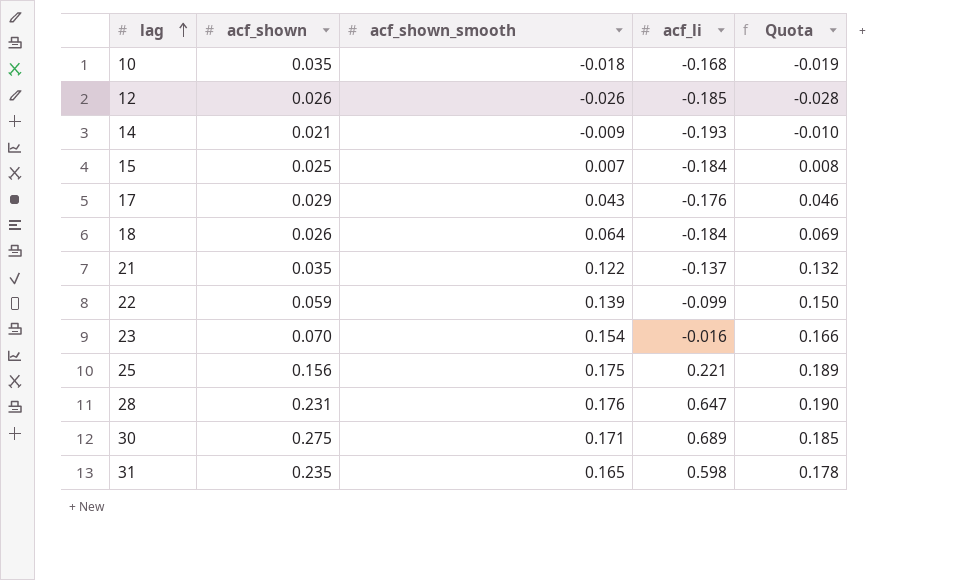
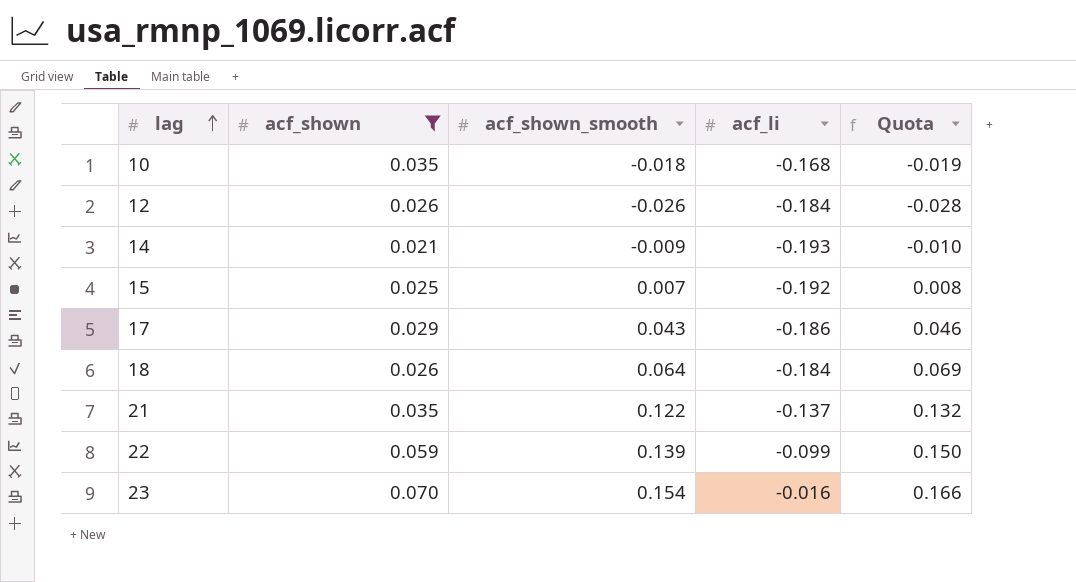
filter: none -> acf_shown <= 0.070
12 | acf_li: -0.185 -> -0.184
15 | acf_li: -0.184 -> -0.192
17 | acf_li: -0.176 -> -0.186

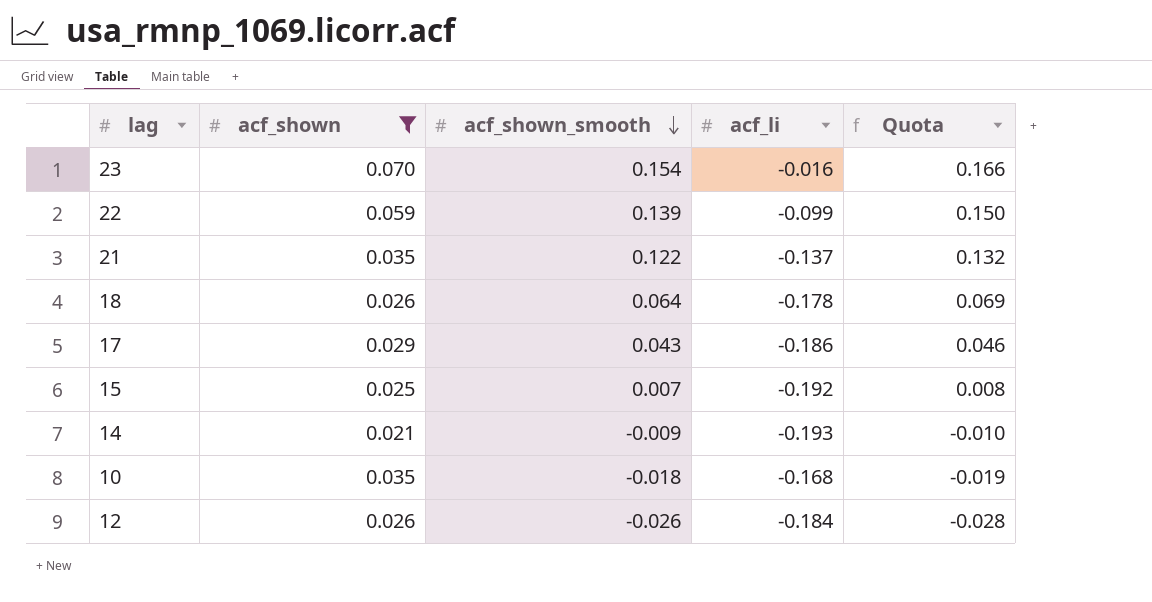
row order: lag ascending -> acf_shown_smooth descending
18 | acf_li: -0.184 -> -0.178

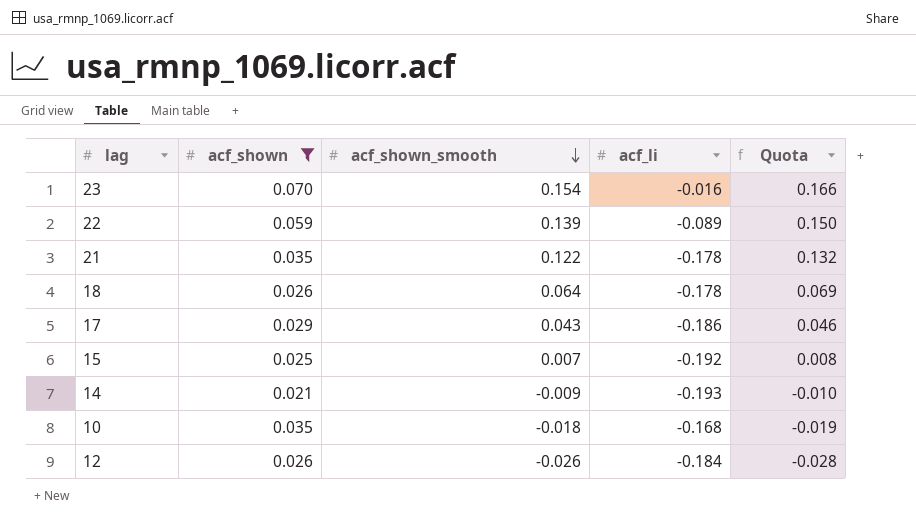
22 | acf_li: -0.099 -> -0.089
21 | acf_li: -0.137 -> -0.178

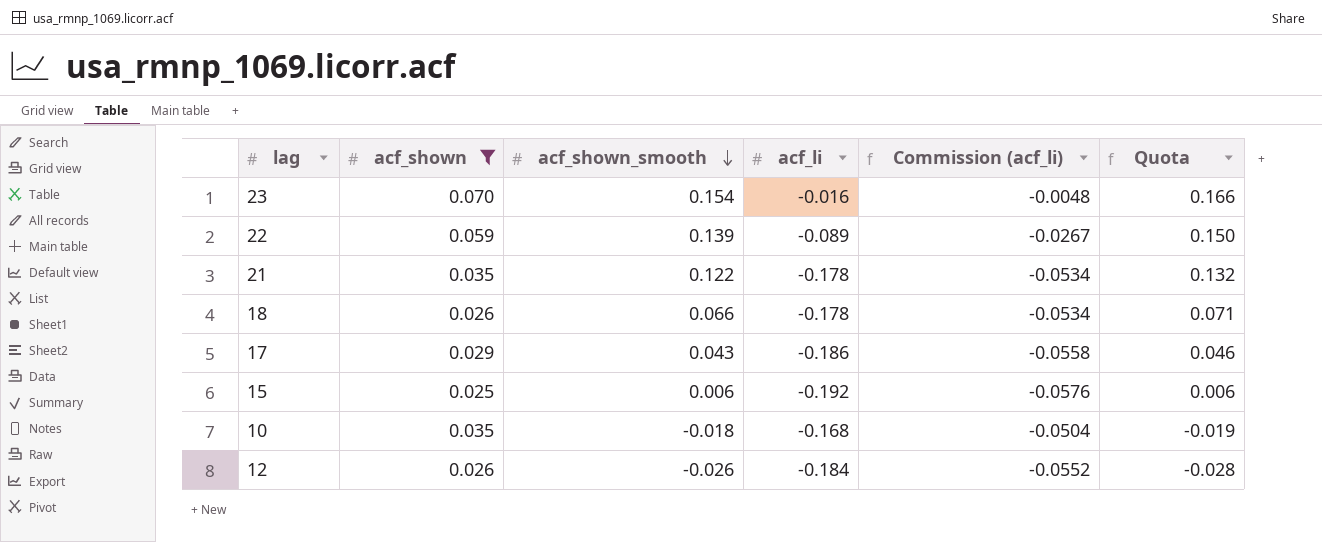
column Commission (acf_li) | formula: none -> [acf_li] * 0.3
row 14: 0.021 | -0.009 | -0.193 | -0.010 -> none
18 | acf_shown_smooth: 0.064 -> 0.066
18 | Quota: 0.069 -> 0.071
15 | acf_shown_smooth: 0.007 -> 0.006
15 | Quota: 0.008 -> 0.006

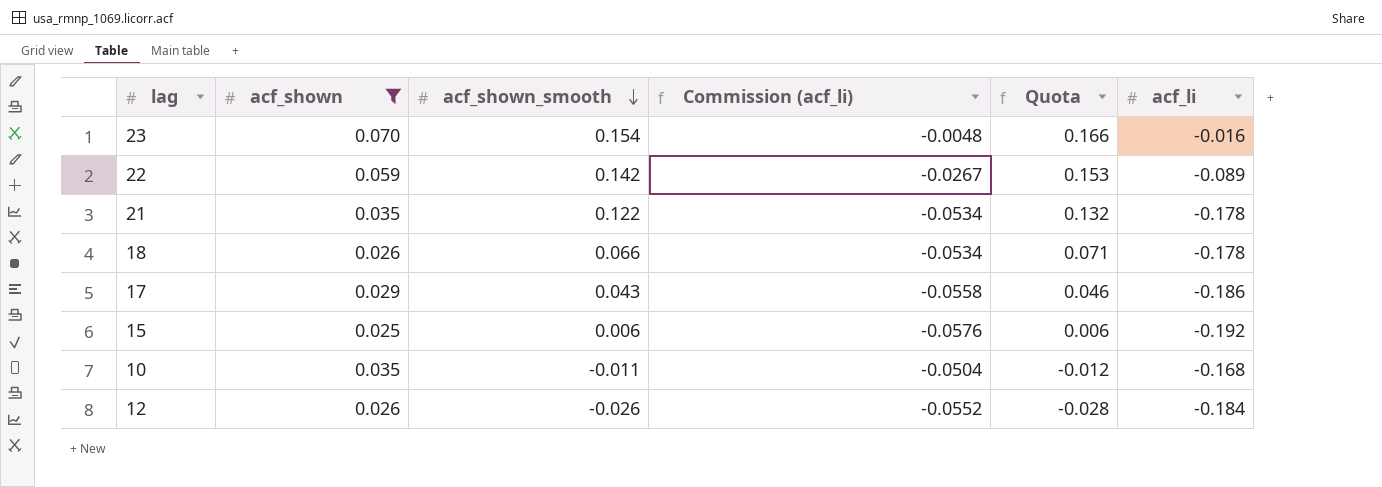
column acf_li | position: 4 -> 6
22 | acf_shown_smooth: 0.139 -> 0.142
22 | Quota: 0.150 -> 0.153
10 | acf_shown_smooth: -0.018 -> -0.011
10 | Quota: -0.019 -> -0.012

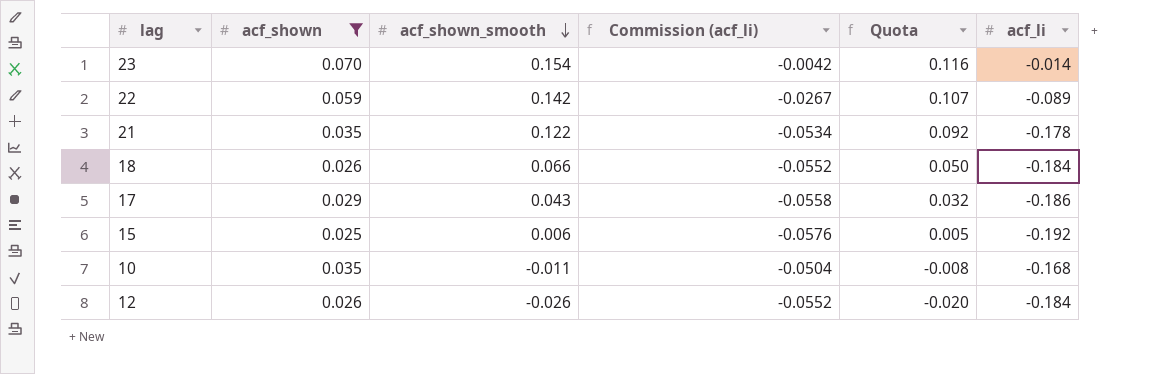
column Quota | formula: [acf_shown_smooth] * 1.08 -> [acf_shown_smooth] * 0.75
23 | Commission (acf_li): -0.0048 -> -0.0042
23 | acf_li: -0.016 -> -0.014
18 | Commission (acf_li): -0.0534 -> -0.0552
18 | acf_li: -0.178 -> -0.184

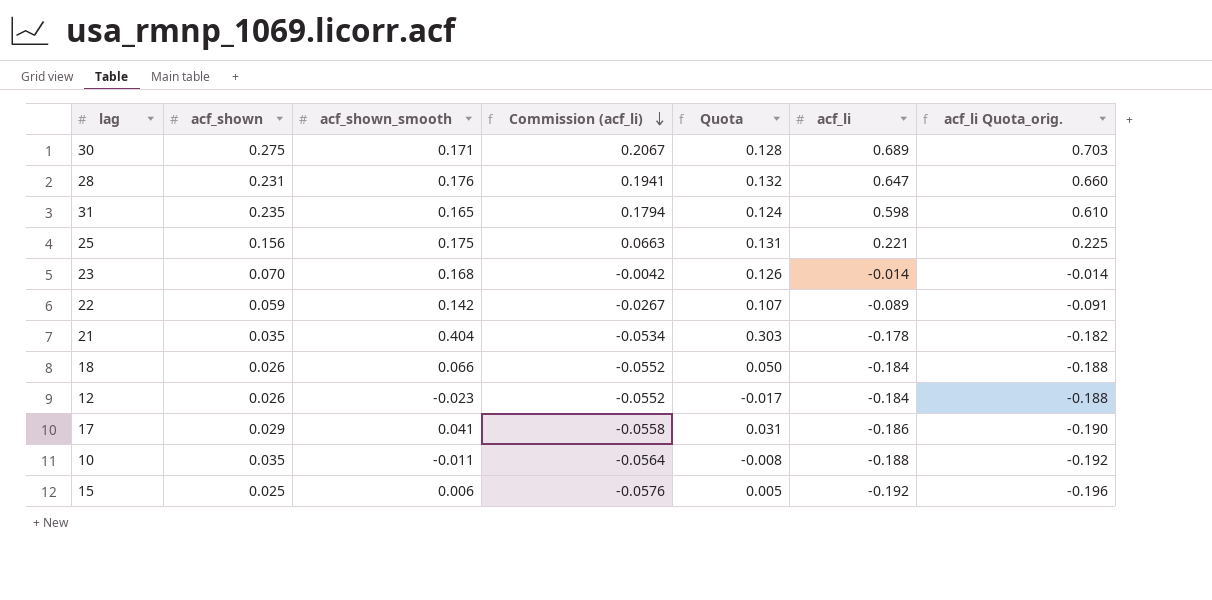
filter: acf_shown <= 0.070 -> none
row order: acf_shown_smooth descending -> Commission (acf_li) descending
column acf_li Quota_orig. | formula: none -> [acf_li] * 1.02
23 | acf_shown_smooth: 0.154 -> 0.168
23 | Quota: 0.116 -> 0.126
21 | acf_shown_smooth: 0.122 -> 0.404
21 | Quota: 0.092 -> 0.303
12 | acf_shown_smooth: -0.026 -> -0.023
12 | Quota: -0.020 -> -0.017
17 | acf_shown_smooth: 0.043 -> 0.041
17 | Quota: 0.032 -> 0.031
10 | Commission (acf_li): -0.0504 -> -0.0564
10 | acf_li: -0.168 -> -0.188

